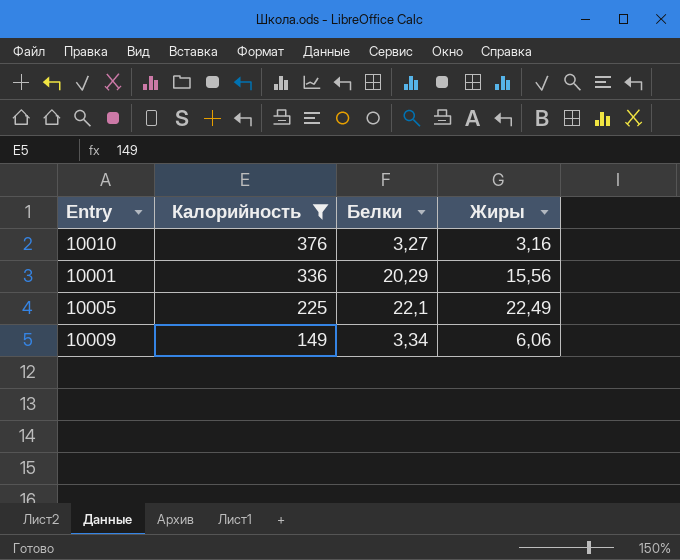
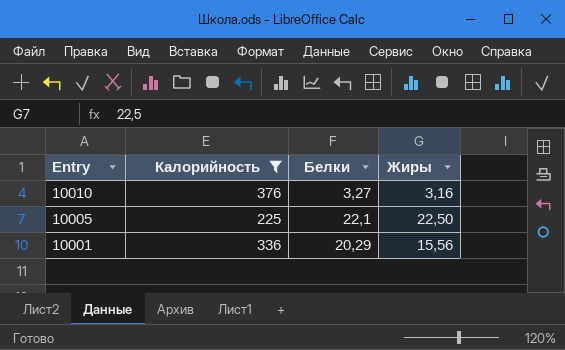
row order: Калорийность descending -> Entry descending
row 10009: 149 | 3,34 | 6,06 -> none
10005 | Жиры: 22,49 -> 22,50

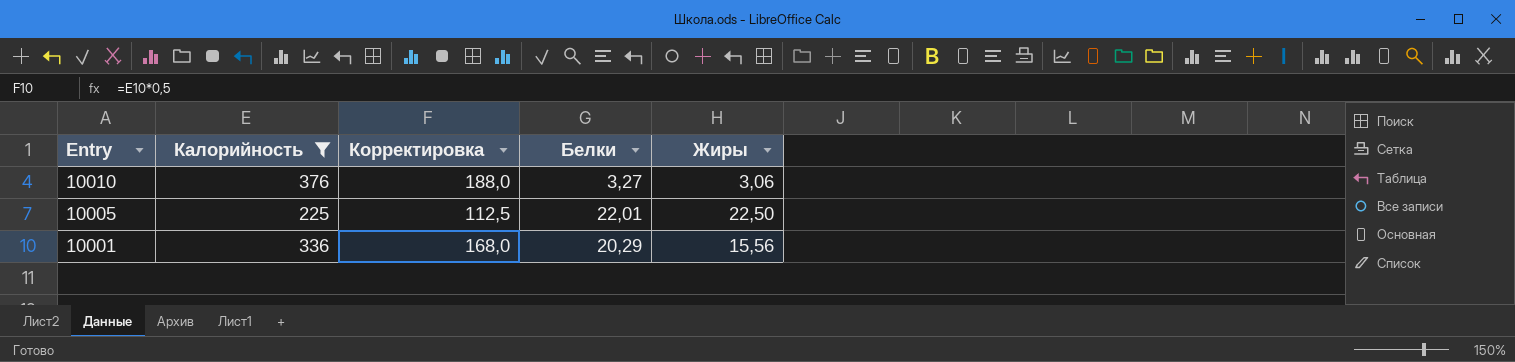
column Корректировка | formula: none -> [Калорийность] * 0,5
10010 | Жиры: 3,16 -> 3,06
10005 | Белки: 22,1 -> 22,01

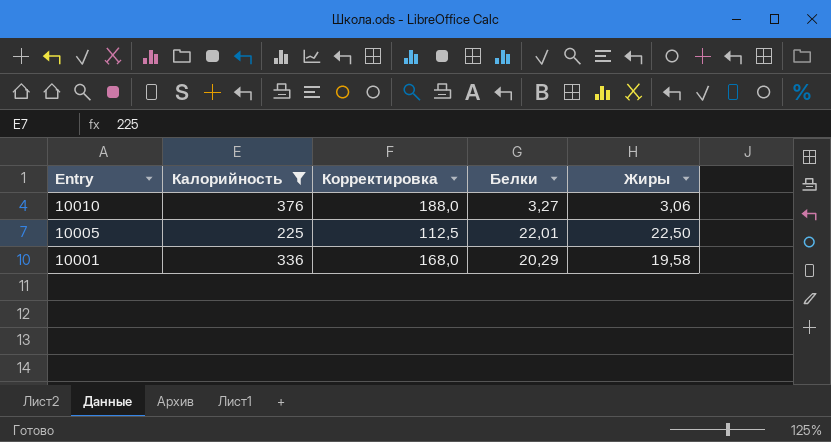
10001 | Жиры: 15,56 -> 19,58

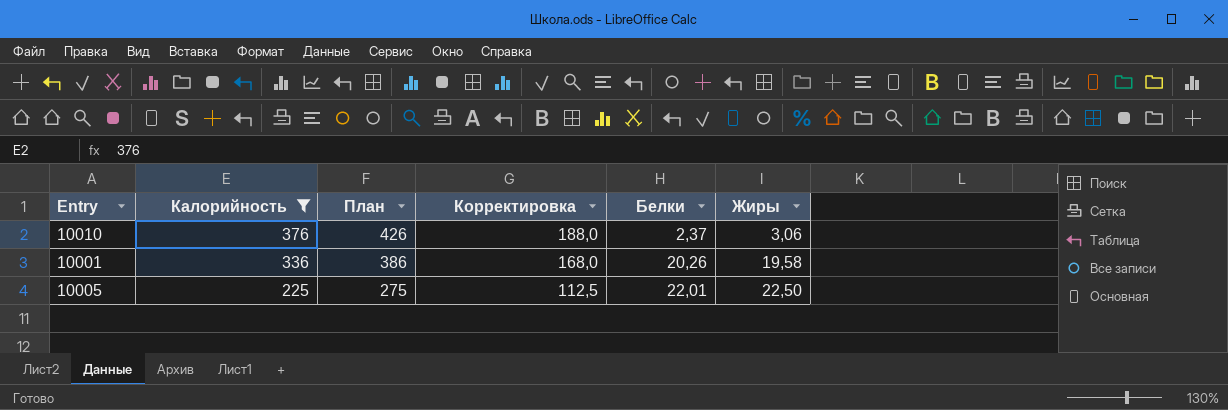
row order: Entry descending -> Калорийность descending
column План | formula: none -> [Калорийность] + 50
10010 | Белки: 3,27 -> 2,37
10001 | Белки: 20,29 -> 20,26

